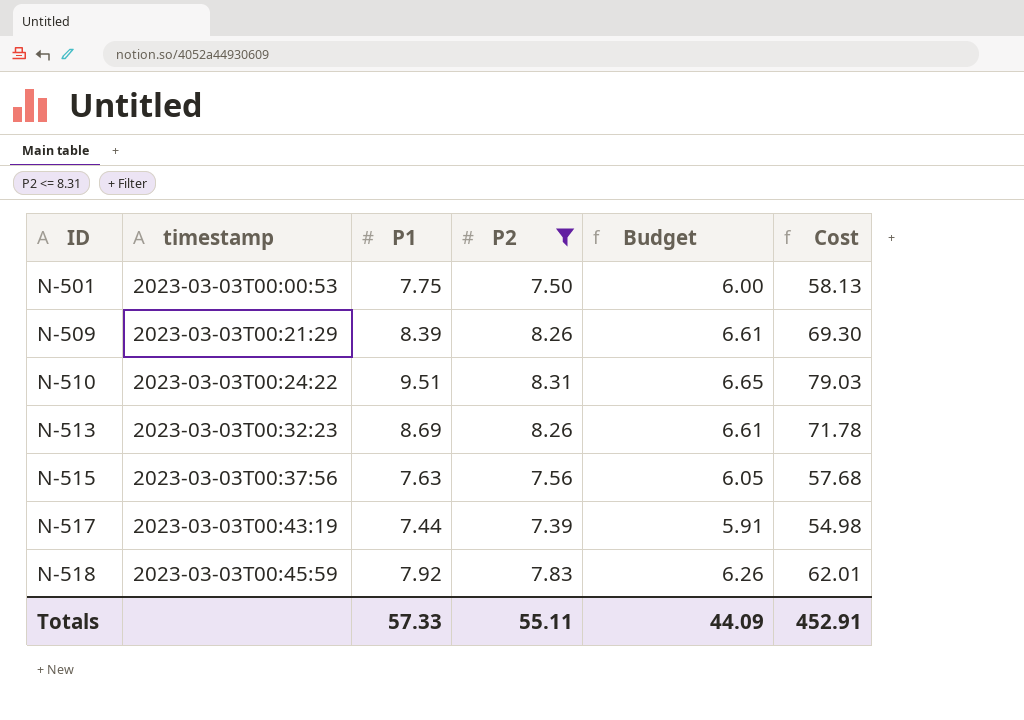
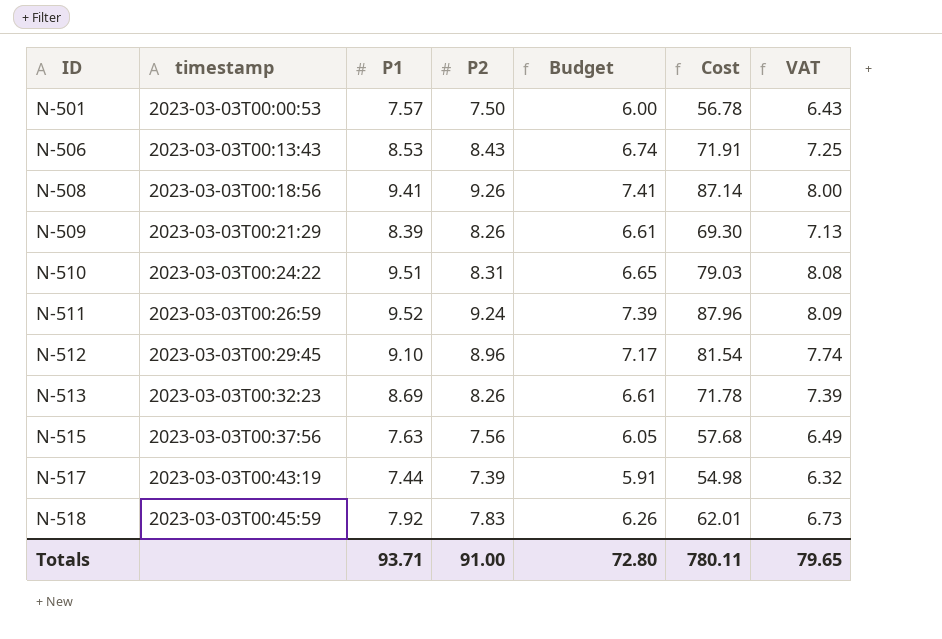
filter: P2 <= 8.31 -> none
column VAT | formula: none -> [P1] * 0.85
N-501 | P1: 7.75 -> 7.57
N-501 | Cost: 58.13 -> 56.78
Totals | P1: 57.33 -> 93.71
Totals | P2: 55.11 -> 91.00
Totals | Budget: 44.09 -> 72.80
Totals | Cost: 452.91 -> 780.11

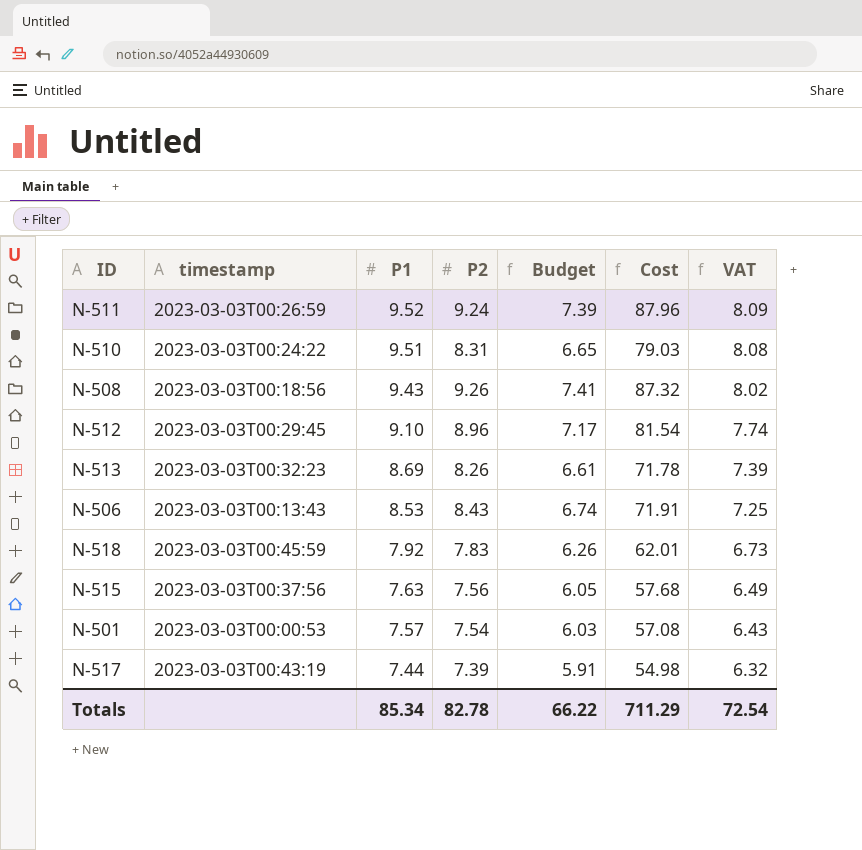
row order: ID ascending -> P1 descending
row N-509: 2023-03-03T00:21:29 | 8.39 | 8.26 | 6.61 | 69.30 | 7.13 -> none
N-508 | P1: 9.41 -> 9.43
N-508 | Cost: 87.14 -> 87.32
N-508 | VAT: 8.00 -> 8.02
N-501 | P2: 7.50 -> 7.54
N-501 | Budget: 6.00 -> 6.03
N-501 | Cost: 56.78 -> 57.08
Totals | P1: 93.71 -> 85.34
Totals | P2: 91.00 -> 82.78
Totals | Budget: 72.80 -> 66.22
Totals | Cost: 780.11 -> 711.29
Totals | VAT: 79.65 -> 72.54

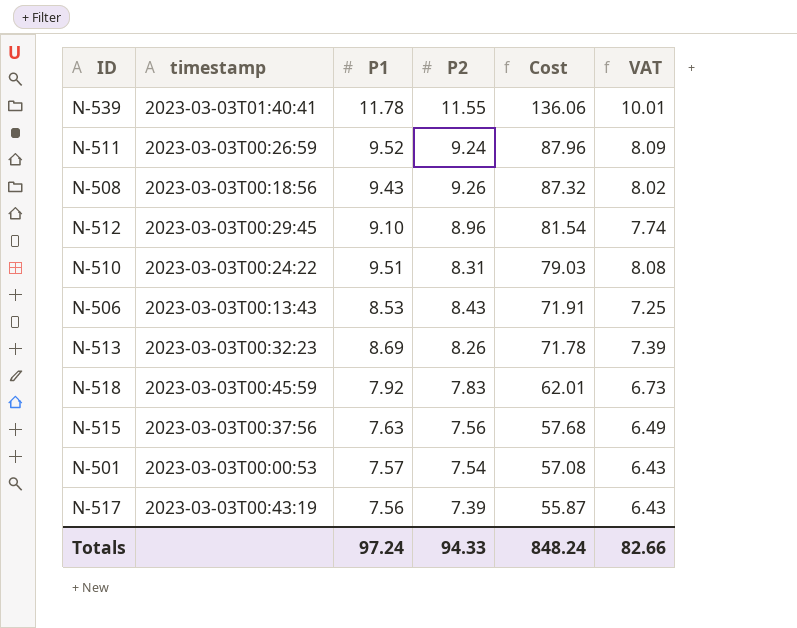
row order: P1 descending -> Cost descending
column Budget | formula: [P2] * 0.8 -> none
row N-539: none -> 2023-03-03T01:40:41 | 11.78 | 11.55 | 136.06 | 10.01
N-517 | P1: 7.44 -> 7.56
N-517 | Cost: 54.98 -> 55.87
N-517 | VAT: 6.32 -> 6.43
Totals | P1: 85.34 -> 97.24
Totals | P2: 82.78 -> 94.33
Totals | Cost: 711.29 -> 848.24
Totals | VAT: 72.54 -> 82.66

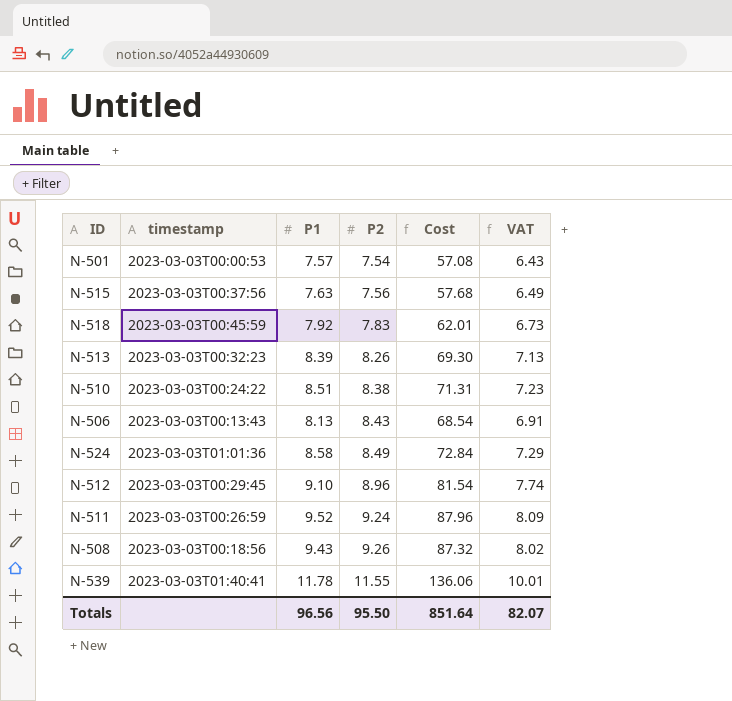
row order: Cost descending -> P2 ascending
row N-517: 2023-03-03T00:43:19 | 7.56 | 7.39 | 55.87 | 6.43 -> none
N-513 | P1: 8.69 -> 8.39
N-513 | Cost: 71.78 -> 69.30
N-513 | VAT: 7.39 -> 7.13
N-510 | P1: 9.51 -> 8.51
N-510 | P2: 8.31 -> 8.38
N-510 | Cost: 79.03 -> 71.31
N-510 | VAT: 8.08 -> 7.23
N-506 | P1: 8.53 -> 8.13
N-506 | Cost: 71.91 -> 68.54
N-506 | VAT: 7.25 -> 6.91
row N-524: none -> 2023-03-03T01:01:36 | 8.58 | 8.49 | 72.84 | 7.29
Totals | P1: 97.24 -> 96.56
Totals | P2: 94.33 -> 95.50
Totals | Cost: 848.24 -> 851.64
Totals | VAT: 82.66 -> 82.07

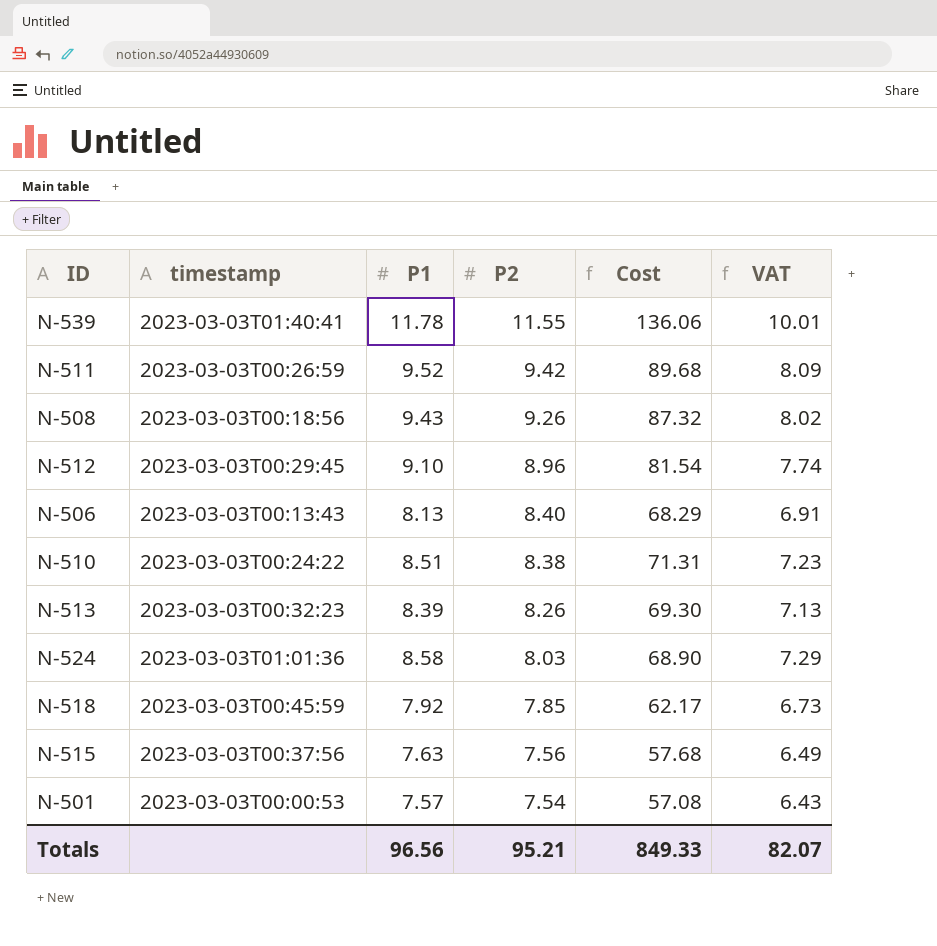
row order: P2 ascending -> P2 descending
N-511 | P2: 9.24 -> 9.42
N-511 | Cost: 87.96 -> 89.68
N-506 | P2: 8.43 -> 8.40
N-506 | Cost: 68.54 -> 68.29
N-524 | P2: 8.49 -> 8.03
N-524 | Cost: 72.84 -> 68.90
N-518 | P2: 7.83 -> 7.85
N-518 | Cost: 62.01 -> 62.17
Totals | P2: 95.50 -> 95.21
Totals | Cost: 851.64 -> 849.33

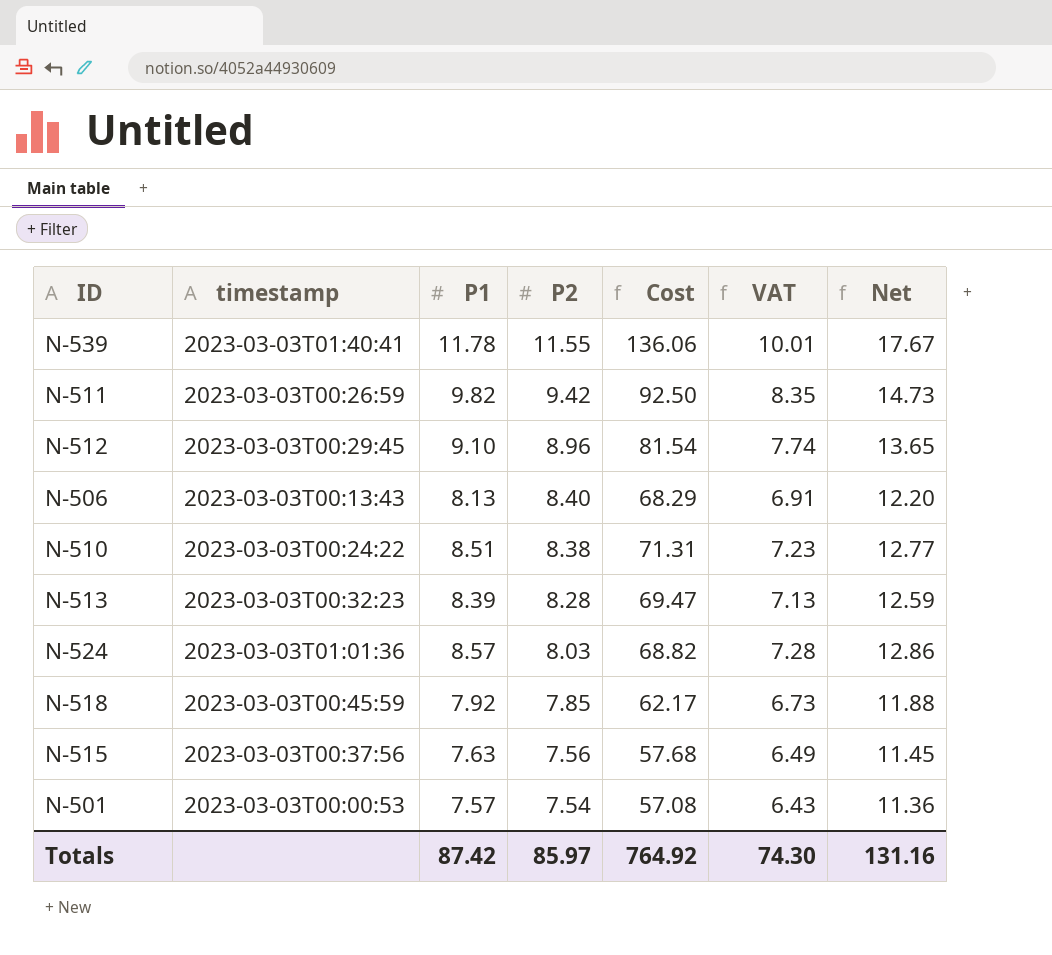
column Net | formula: none -> [P1] * 1.5
row N-508: 2023-03-03T00:18:56 | 9.43 | 9.26 | 87.32 | 8.02 -> none
N-511 | P1: 9.52 -> 9.82
N-511 | Cost: 89.68 -> 92.50
N-511 | VAT: 8.09 -> 8.35
N-513 | P2: 8.26 -> 8.28
N-513 | Cost: 69.30 -> 69.47
N-524 | P1: 8.58 -> 8.57
N-524 | Cost: 68.90 -> 68.82
N-524 | VAT: 7.29 -> 7.28
Totals | P1: 96.56 -> 87.42
Totals | P2: 95.21 -> 85.97
Totals | Cost: 849.33 -> 764.92
Totals | VAT: 82.07 -> 74.30

